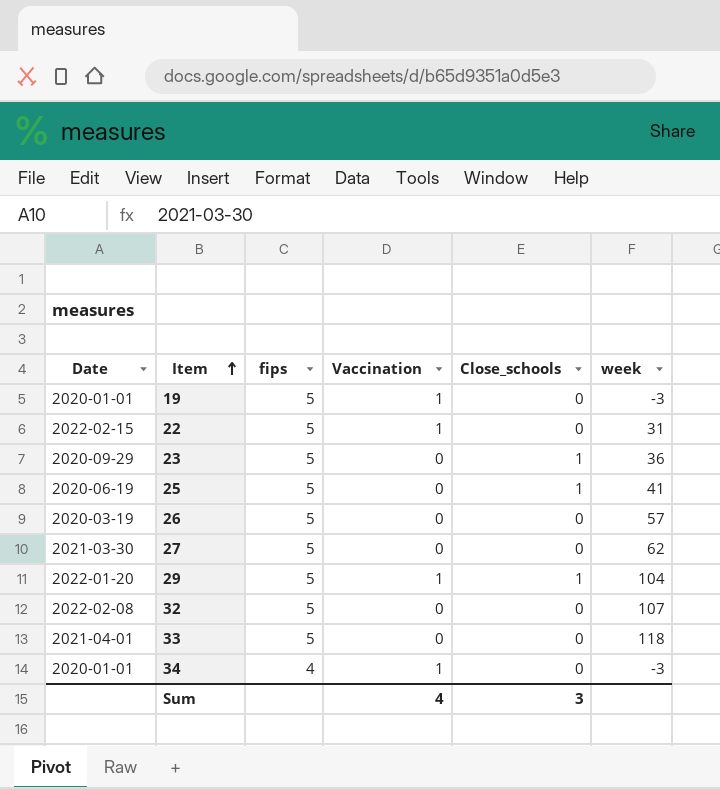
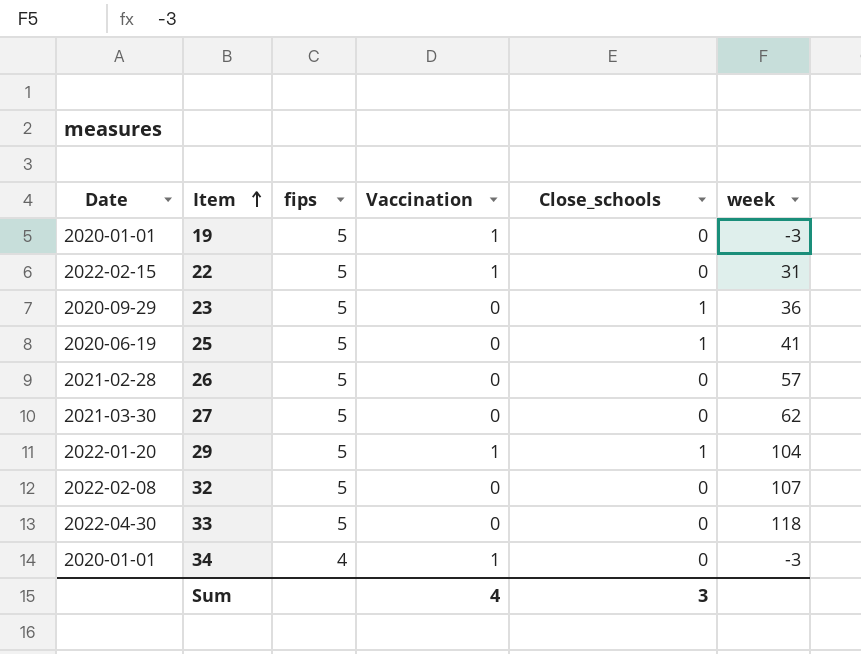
26 | Date: 2020-03-19 -> 2021-02-28
33 | Date: 2021-04-01 -> 2022-04-30

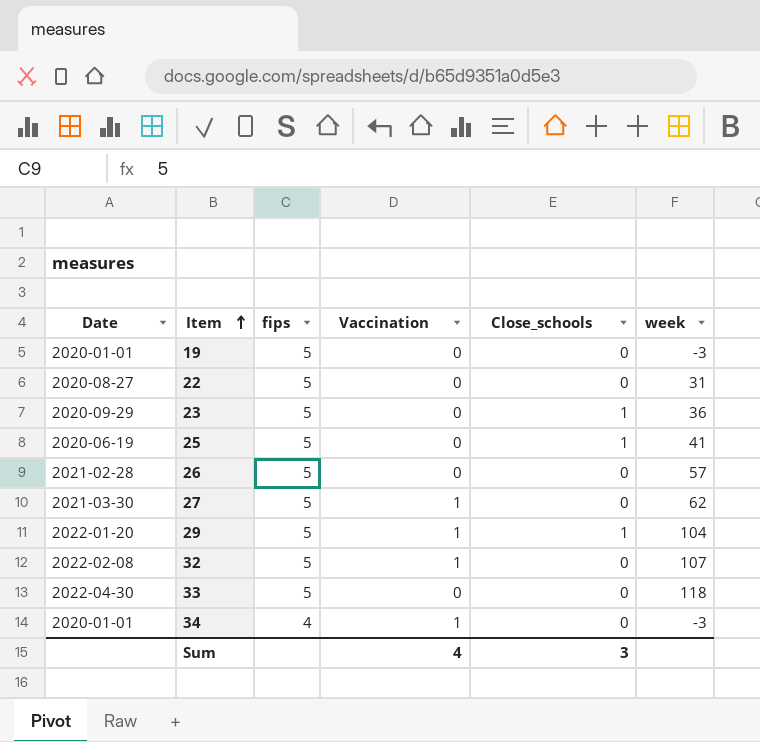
19 | Vaccination: 1 -> 0
22 | Date: 2022-02-15 -> 2020-08-27
22 | Vaccination: 1 -> 0
27 | Vaccination: 0 -> 1
32 | Vaccination: 0 -> 1

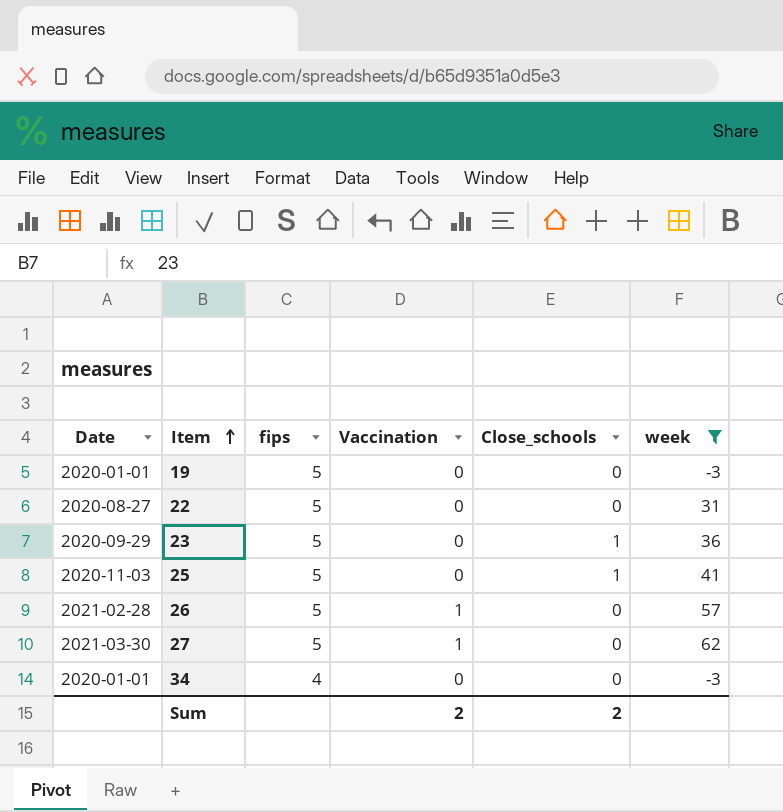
filter: none -> week <= 62
25 | Date: 2020-06-19 -> 2020-11-03
26 | Vaccination: 0 -> 1
34 | Vaccination: 1 -> 0
Sum | Vaccination: 4 -> 2
Sum | Close_schools: 3 -> 2

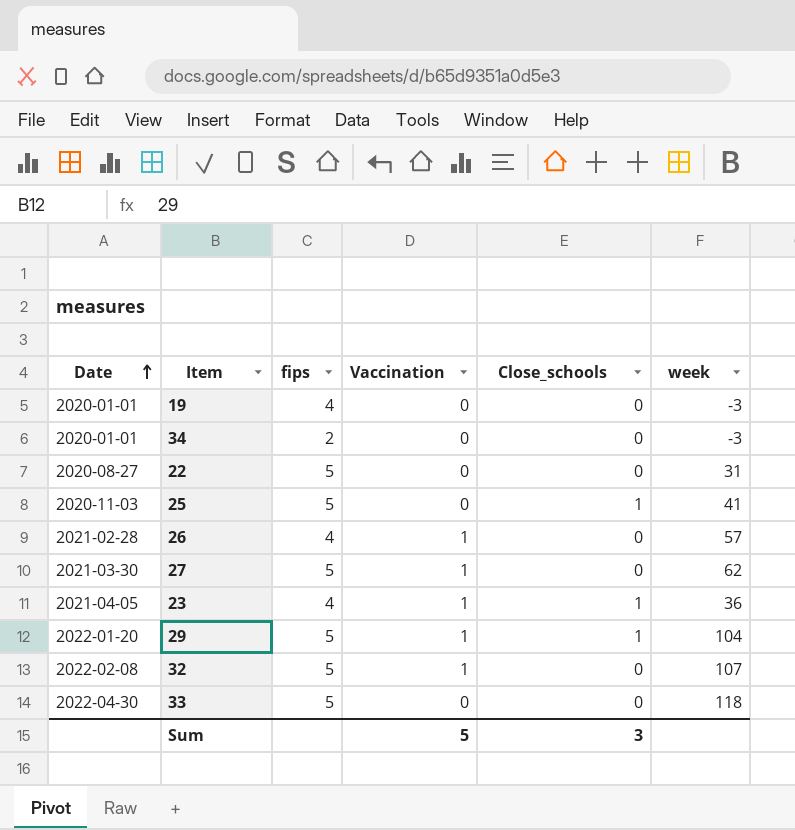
filter: week <= 62 -> none
row order: Item ascending -> Date ascending
19 | fips: 5 -> 4
34 | fips: 4 -> 2
26 | fips: 5 -> 4
23 | Date: 2020-09-29 -> 2021-04-05
23 | fips: 5 -> 4
23 | Vaccination: 0 -> 1
Sum | Vaccination: 2 -> 5
Sum | Close_schools: 2 -> 3

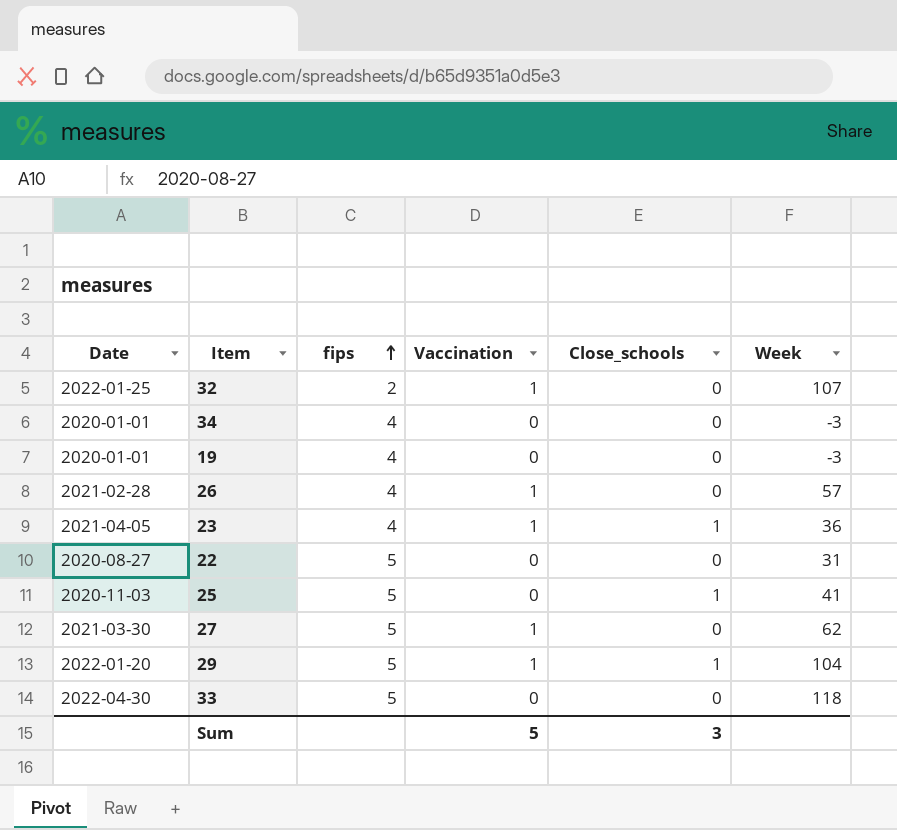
row order: Date ascending -> fips ascending
column name: week -> Week
32 | Date: 2022-02-08 -> 2022-01-25
32 | fips: 5 -> 2
34 | fips: 2 -> 4

